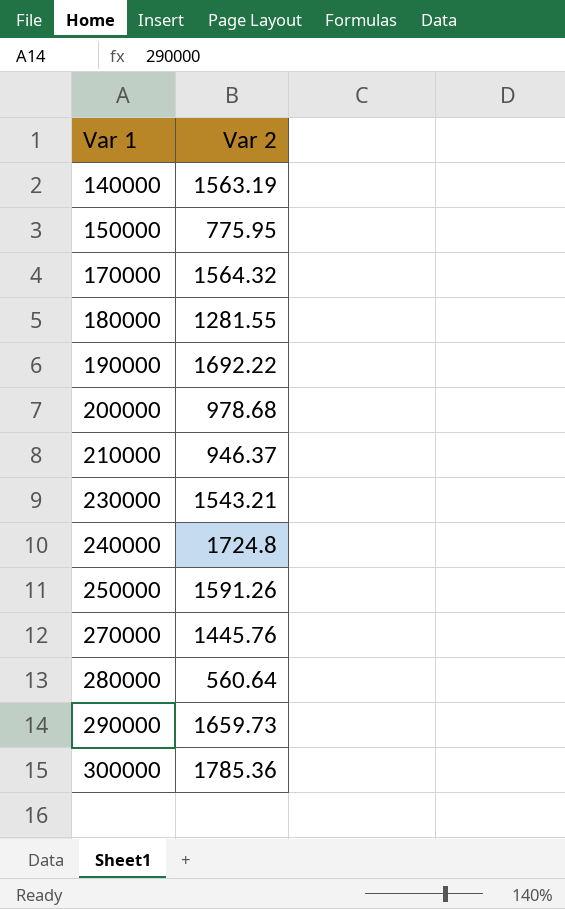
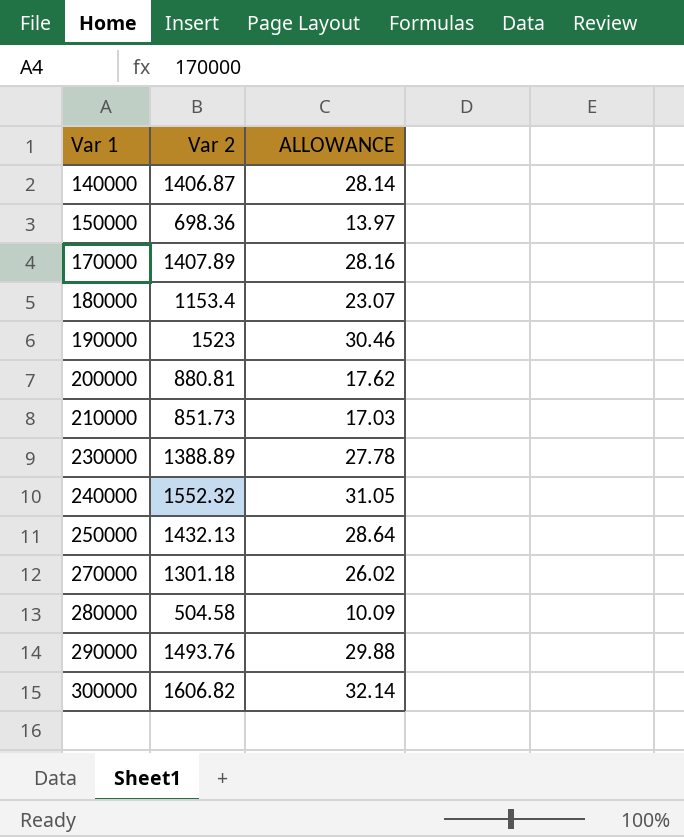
column ALLOWANCE | formula: none -> [Var 2] * 0.02
140000 | Var 2: 1563.19 -> 1406.87
150000 | Var 2: 775.95 -> 698.36
170000 | Var 2: 1564.32 -> 1407.89
180000 | Var 2: 1281.55 -> 1153.4
190000 | Var 2: 1692.22 -> 1523
200000 | Var 2: 978.68 -> 880.81
210000 | Var 2: 946.37 -> 851.73
230000 | Var 2: 1543.21 -> 1388.89
240000 | Var 2: 1724.8 -> 1552.32
250000 | Var 2: 1591.26 -> 1432.13
270000 | Var 2: 1445.76 -> 1301.18
280000 | Var 2: 560.64 -> 504.58
290000 | Var 2: 1659.73 -> 1493.76
300000 | Var 2: 1785.36 -> 1606.82

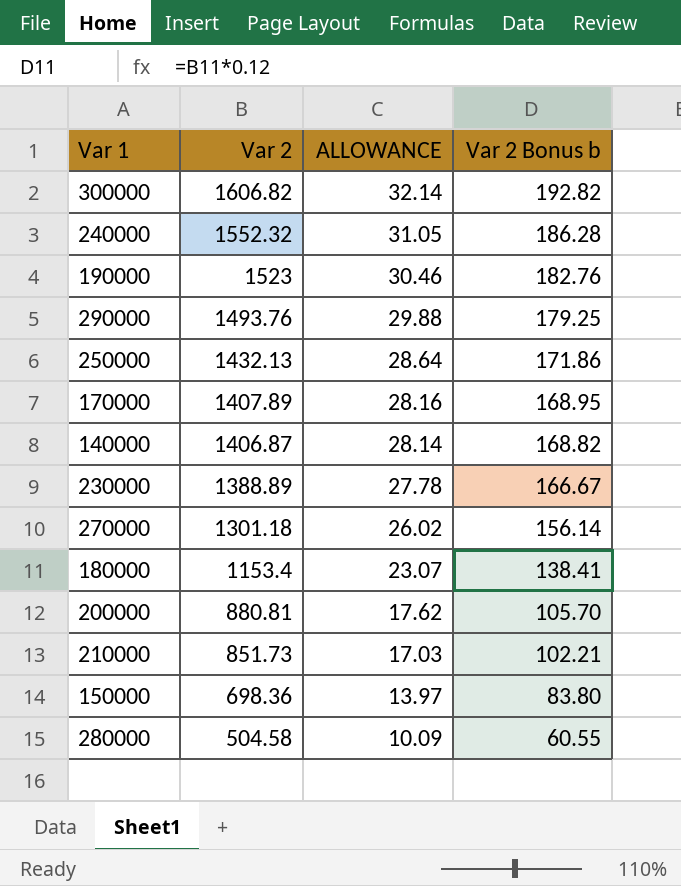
row order: Var 1 ascending -> Var 2 descending
column Var 2 Bonus b | formula: none -> [Var 2] * 0.12

